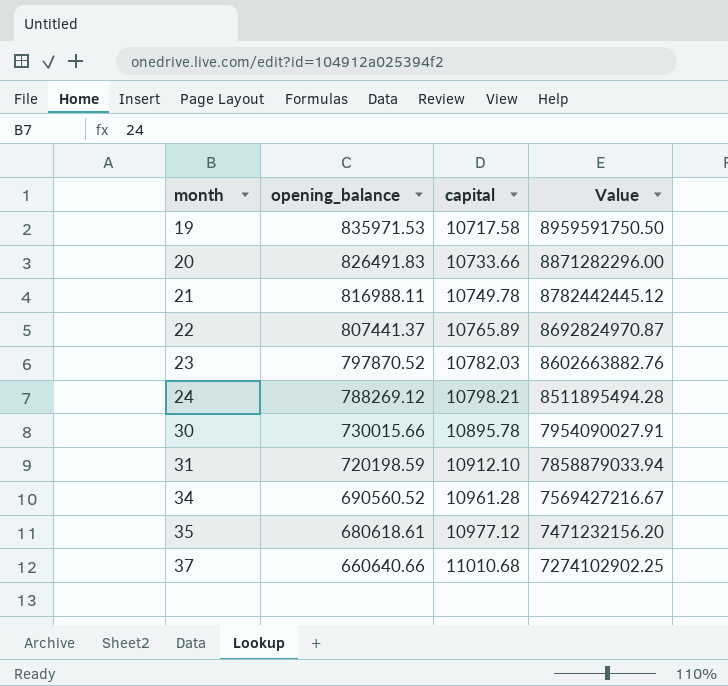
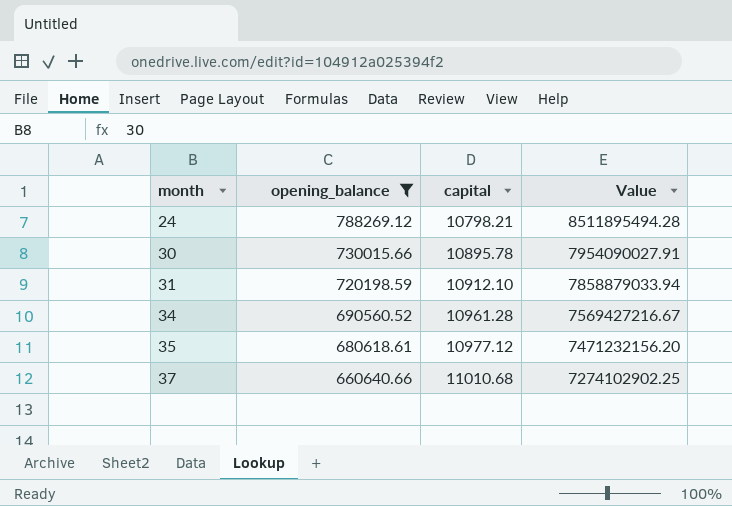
filter: none -> opening_balance <= 788269.12

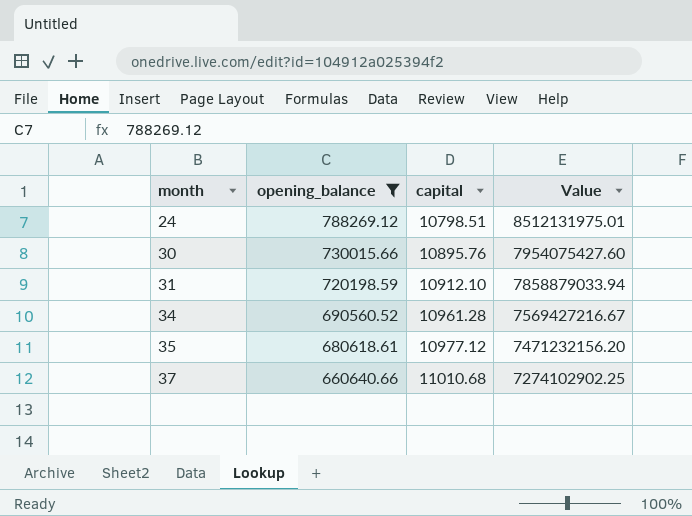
24 | capital: 10798.21 -> 10798.51
24 | Value: 8511895494.28 -> 8512131975.01
30 | capital: 10895.78 -> 10895.76
30 | Value: 7954090027.91 -> 7954075427.60

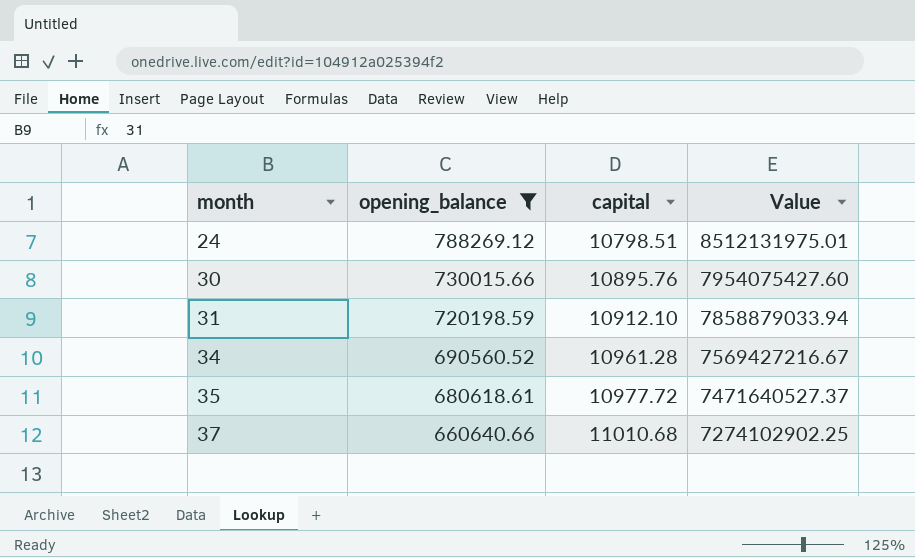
35 | capital: 10977.12 -> 10977.72
35 | Value: 7471232156.20 -> 7471640527.37

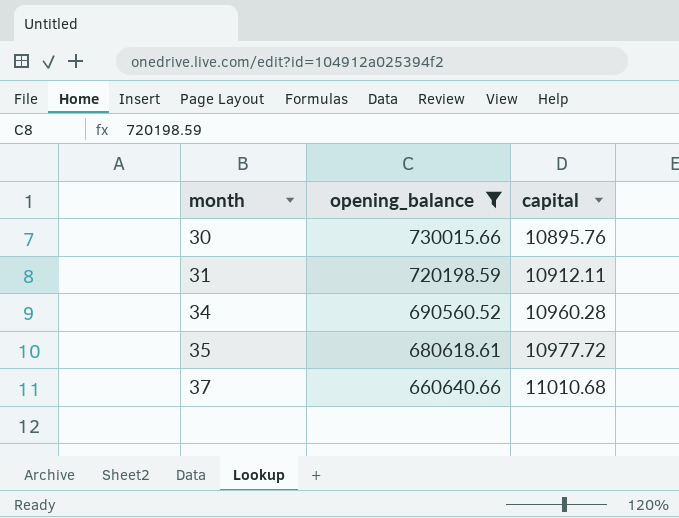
column Value | formula: [opening_balance] * [capital] -> none
row 24: 788269.12 | 10798.51 | 8512131975.01 -> none
31 | capital: 10912.10 -> 10912.11
34 | capital: 10961.28 -> 10960.28

